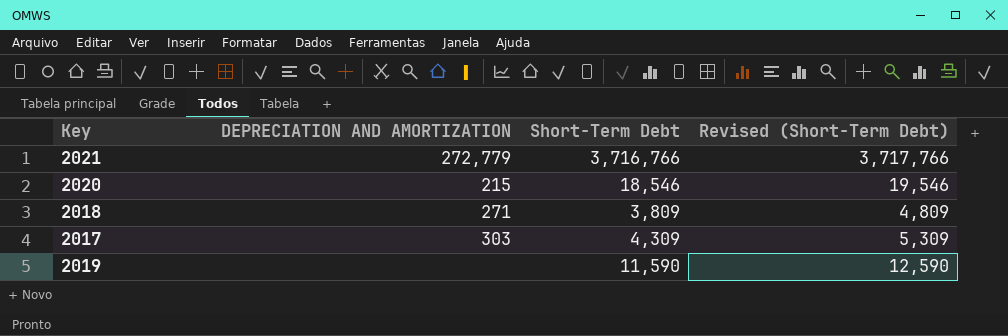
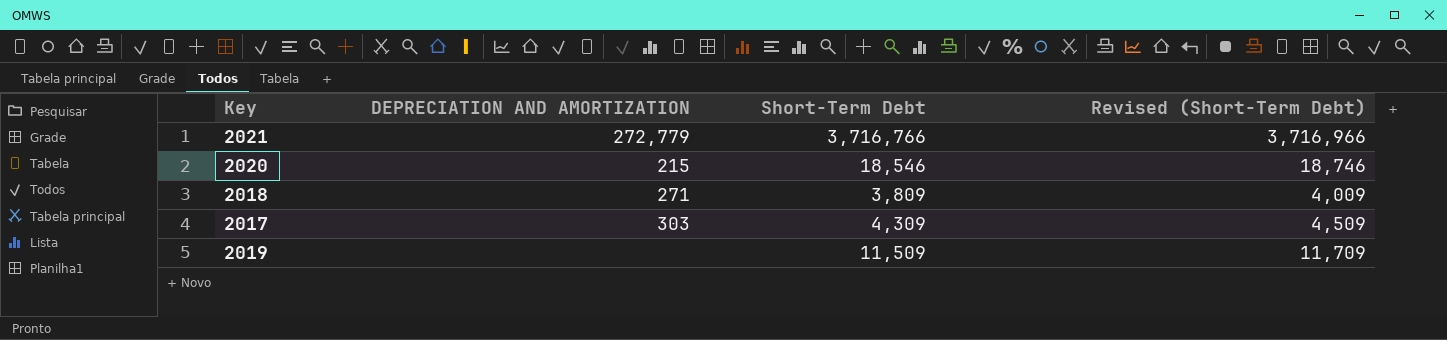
column Revised (Short-Term Debt) | formula: [Short-Term Debt] + 1000 -> [Short-Term Debt] + 200
2019 | Short-Term Debt: 11,590 -> 11,509

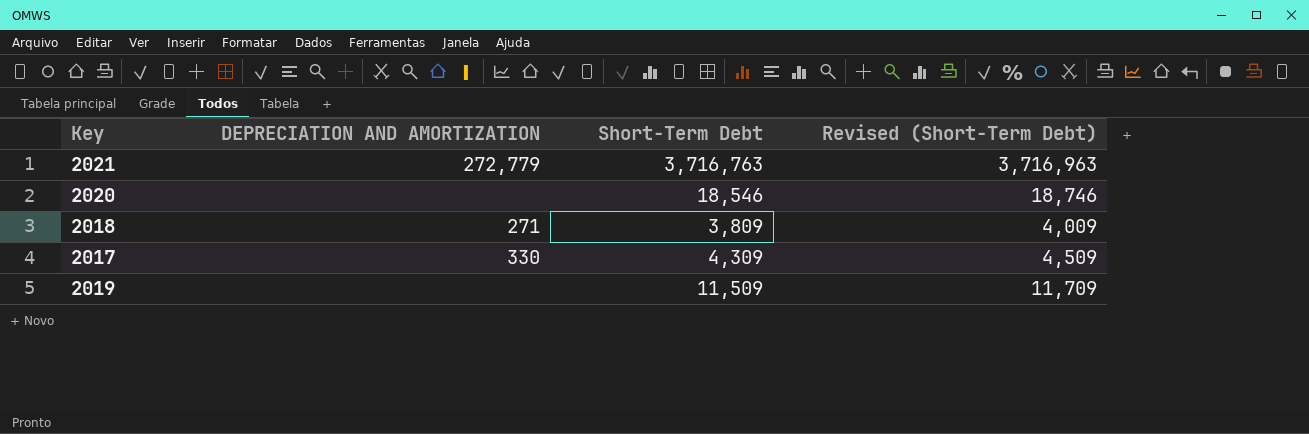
2021 | Short-Term Debt: 3,716,766 -> 3,716,763
2021 | Revised (Short-Term Debt): 3,716,966 -> 3,716,963
2020 | DEPRECIATION AND AMORTIZATION: 215 -> none
2017 | DEPRECIATION AND AMORTIZATION: 303 -> 330

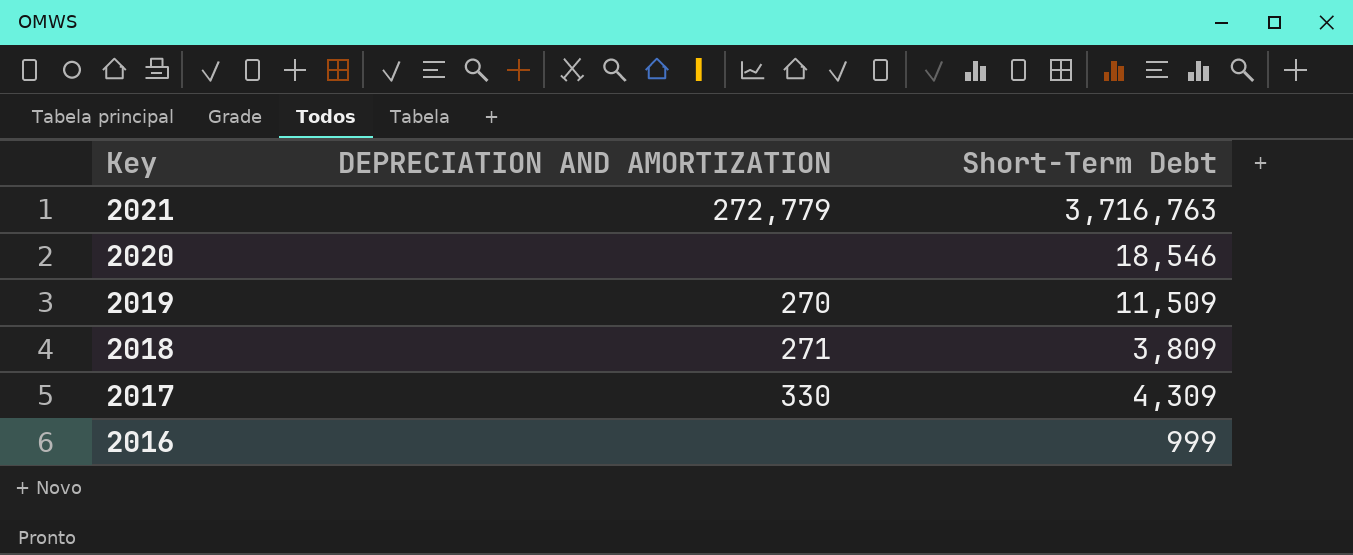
row order: none -> Key descending
column Revised (Short-Term Debt) | formula: [Short-Term Debt] + 200 -> none
2019 | DEPRECIATION AND AMORTIZATION: none -> 270
row 2016: none -> none | 999

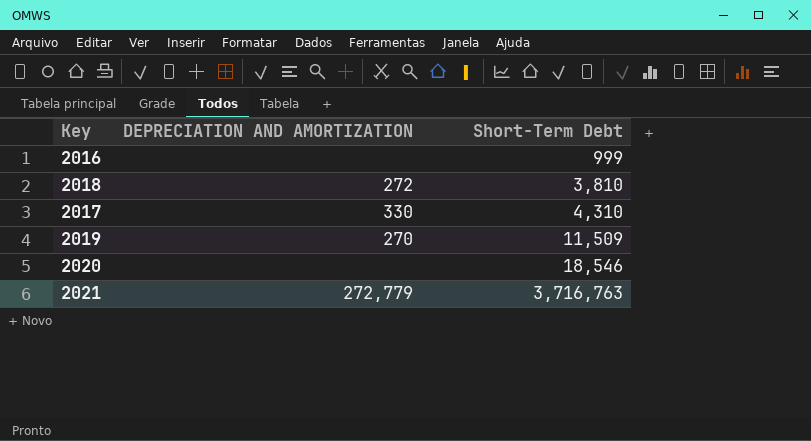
row order: Key descending -> Short-Term Debt ascending
2018 | DEPRECIATION AND AMORTIZATION: 271 -> 272
2018 | Short-Term Debt: 3,809 -> 3,810
2017 | Short-Term Debt: 4,309 -> 4,310

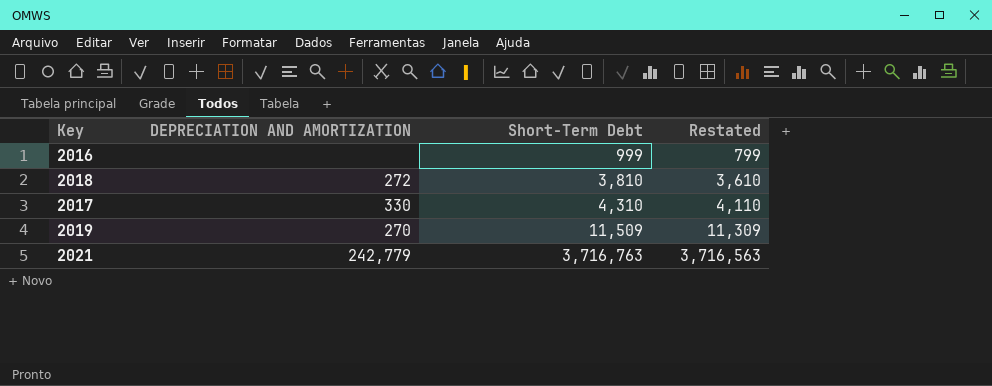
column Restated | formula: none -> [Short-Term Debt] - 200
row 2020: none | 18,546 -> none
2021 | DEPRECIATION AND AMORTIZATION: 272,779 -> 242,779

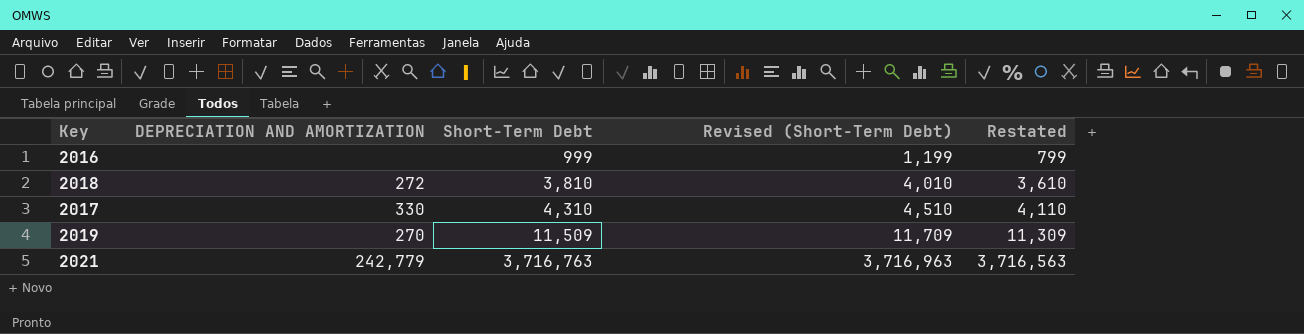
column Revised (Short-Term Debt) | formula: none -> [Short-Term Debt] + 200

